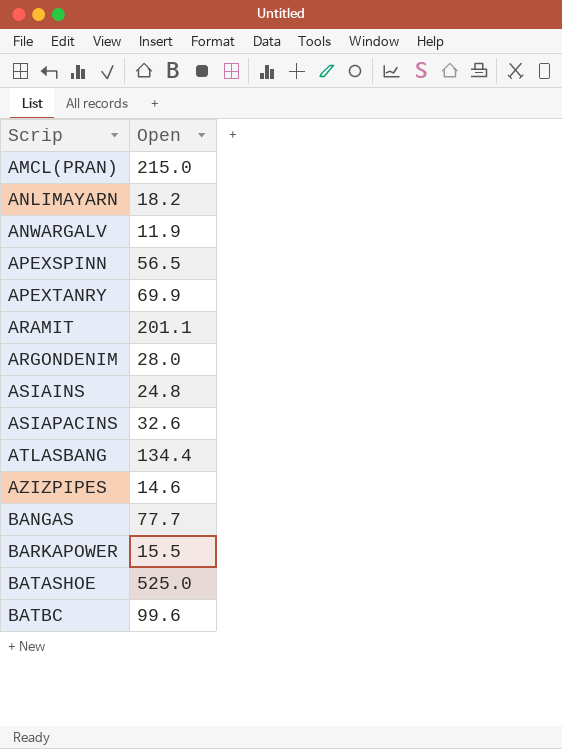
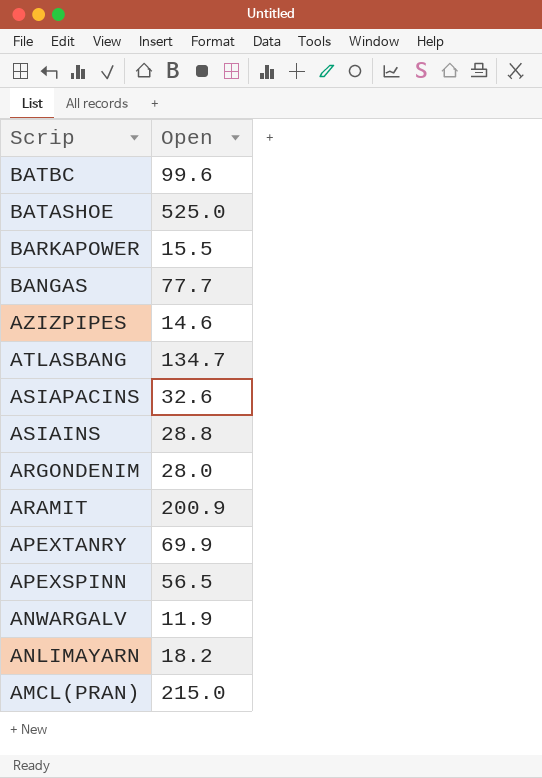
row order: Scrip ascending -> Scrip descending
ATLASBANG | Open: 134.4 -> 134.7
ASIAINS | Open: 24.8 -> 28.8
ARAMIT | Open: 201.1 -> 200.9

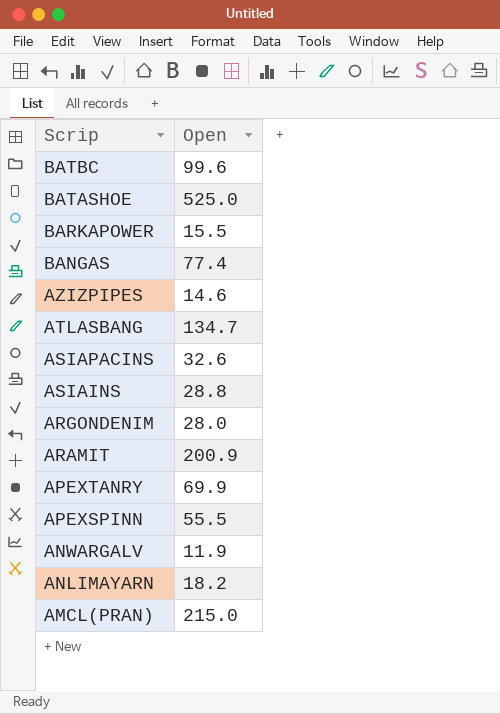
BANGAS | Open: 77.7 -> 77.4
APEXSPINN | Open: 56.5 -> 55.5

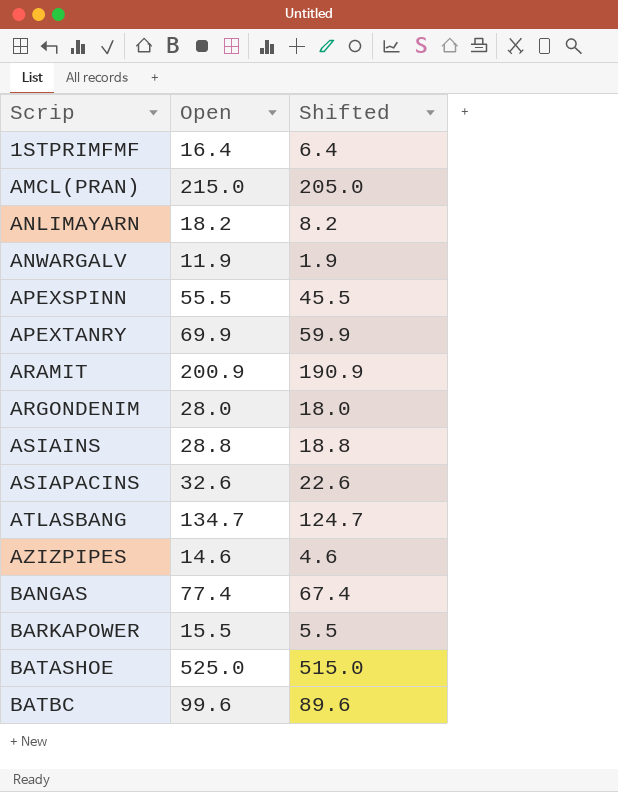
row order: Scrip descending -> Scrip ascending
column Shifted | formula: none -> [Open] - 10
row 1STPRIMFMF: none -> 16.4 | 6.4

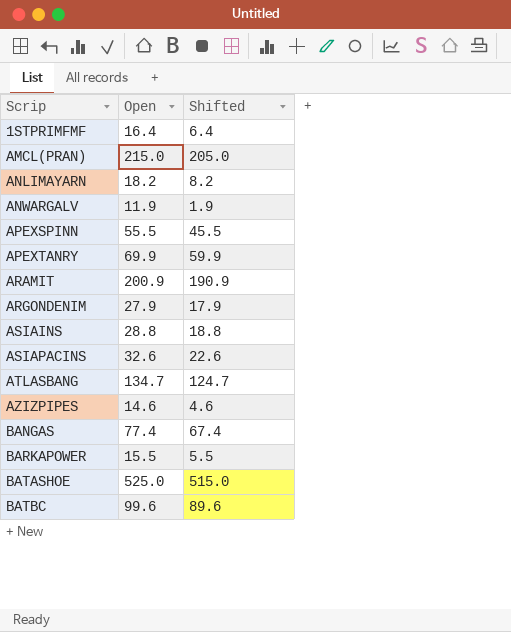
ARGONDENIM | Open: 28.0 -> 27.9
ARGONDENIM | Shifted: 18.0 -> 17.9

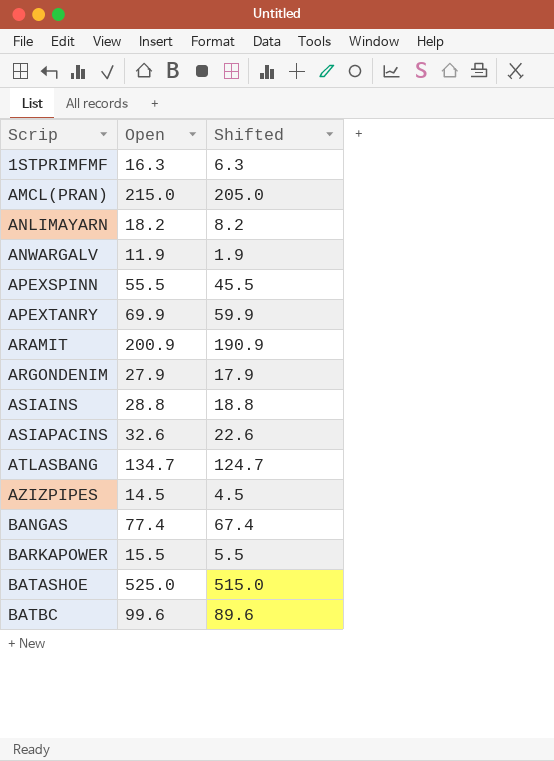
1STPRIMFMF | Open: 16.4 -> 16.3
1STPRIMFMF | Shifted: 6.4 -> 6.3
AZIZPIPES | Open: 14.6 -> 14.5
AZIZPIPES | Shifted: 4.6 -> 4.5

